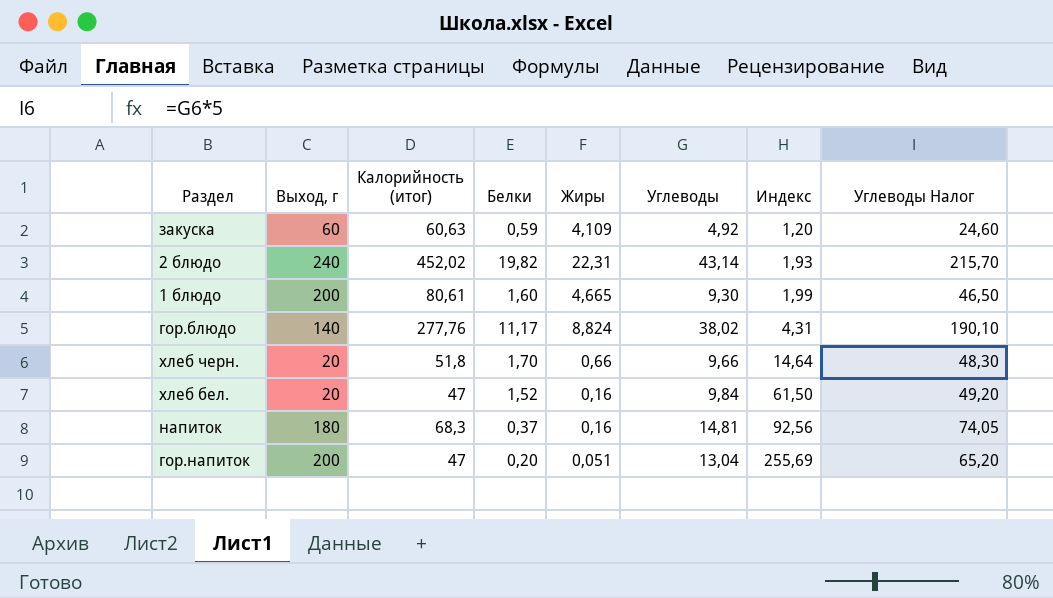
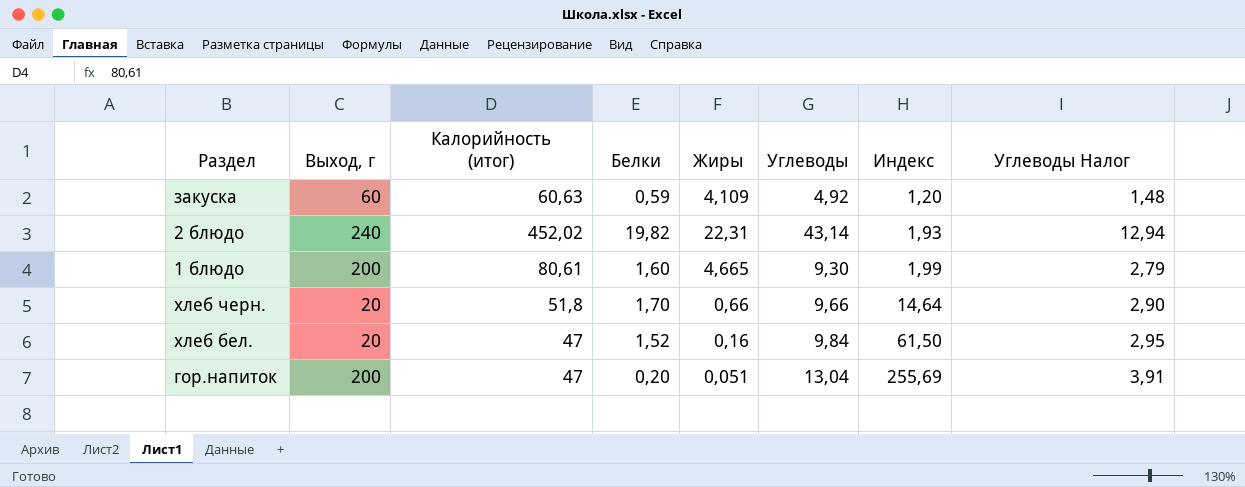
column Углеводы Налог | formula: [Углеводы] * 5 -> [Углеводы] * 0,3
row гор.блюдо: 140 | 277,76 | 11,17 | 8,824 | 38,02 | 4,31 | 190,10 -> none
row напиток: 180 | 68,3 | 0,37 | 0,16 | 14,81 | 92,56 | 74,05 -> none

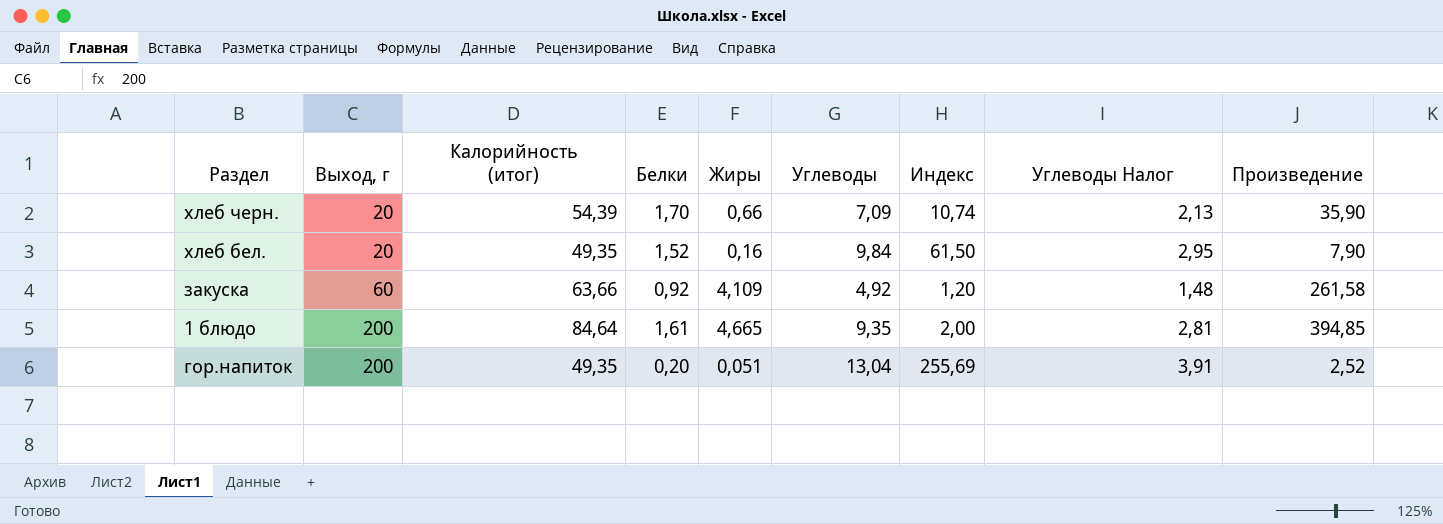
row order: Индекс ascending -> Выход, г ascending
column Произведение | formula: none -> [Калорийность (итог)] * [Жиры]
row 2 блюдо: 240 | 452,02 | 19,82 | 22,31 | 43,14 | 1,93 | 12,94 -> none
хлеб черн. | Калорийность (итог): 51,8 -> 54,39
хлеб черн. | Углеводы: 9,66 -> 7,09
хлеб черн. | Индекс: 14,64 -> 10,74
хлеб черн. | Углеводы Налог: 2,90 -> 2,13
хлеб бел. | Калорийность (итог): 47 -> 49,35
закуска | Калорийность (итог): 60,63 -> 63,66
закуска | Белки: 0,59 -> 0,92
1 блюдо | Калорийность (итог): 80,61 -> 84,64
1 блюдо | Белки: 1,60 -> 1,61
1 блюдо | Углеводы: 9,30 -> 9,35
1 блюдо | Индекс: 1,99 -> 2,00
1 блюдо | Углеводы Налог: 2,79 -> 2,81
гор.напиток | Калорийность (итог): 47 -> 49,35

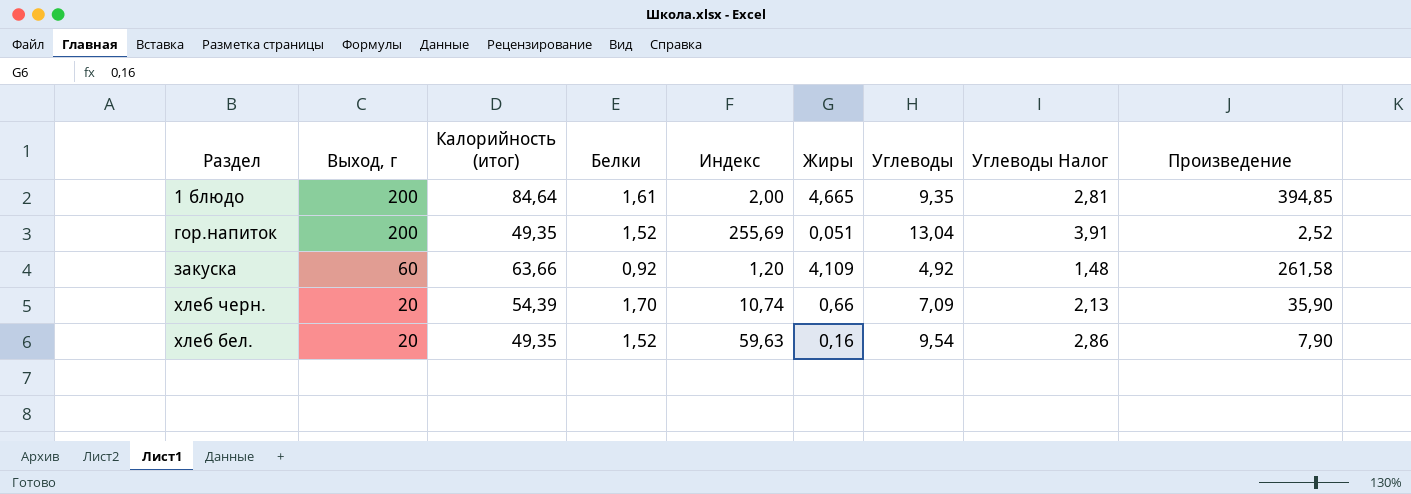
row order: Выход, г ascending -> Выход, г descending
column Индекс | position: 7 -> 5
гор.напиток | Белки: 0,20 -> 1,52
хлеб бел. | Индекс: 61,50 -> 59,63
хлеб бел. | Углеводы: 9,84 -> 9,54
хлеб бел. | Углеводы Налог: 2,95 -> 2,86

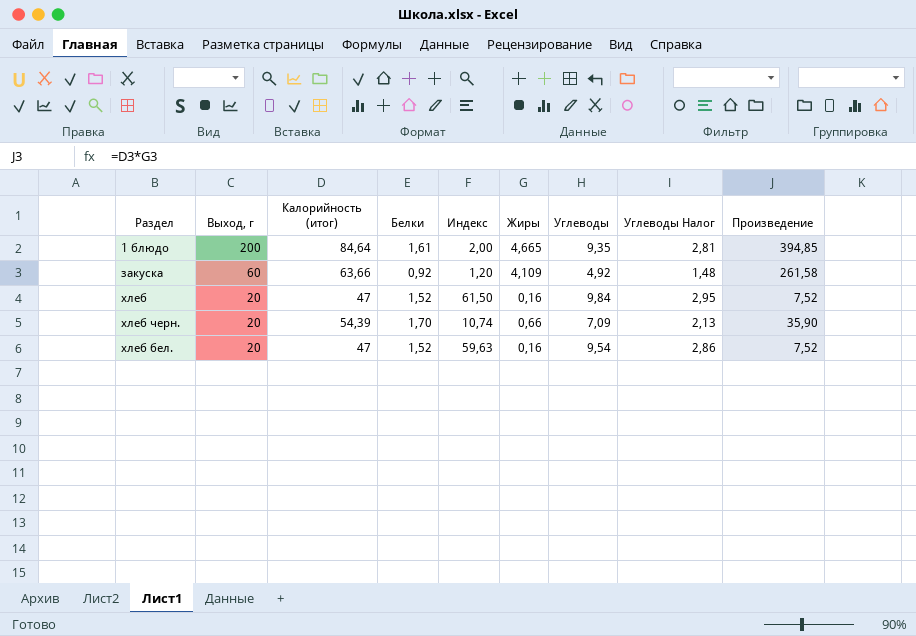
row гор.напиток: 200 | 49,35 | 1,52 | 255,69 | 0,051 | 13,04 | 3,91 | 2,52 -> none
row хлеб: none -> 20 | 47 | 1,52 | 61,50 | 0,16 | 9,84 | 2,95 | 7,52
хлеб бел. | Калорийность (итог): 49,35 -> 47
хлеб бел. | Произведение: 7,90 -> 7,52

